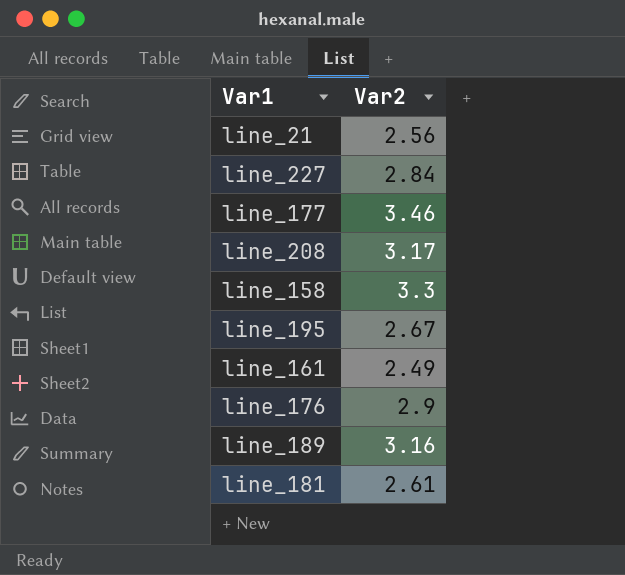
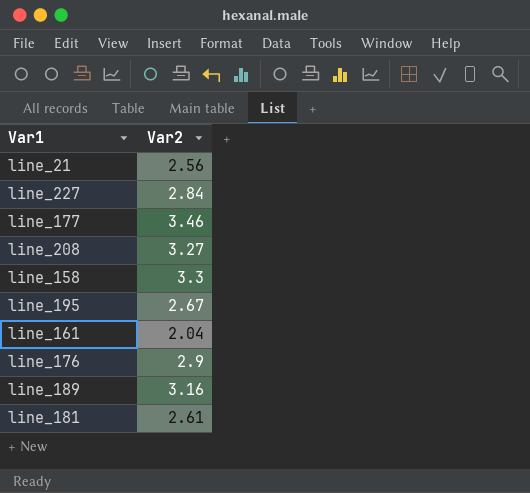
line_208 | Var2: 3.17 -> 3.27
line_161 | Var2: 2.49 -> 2.04

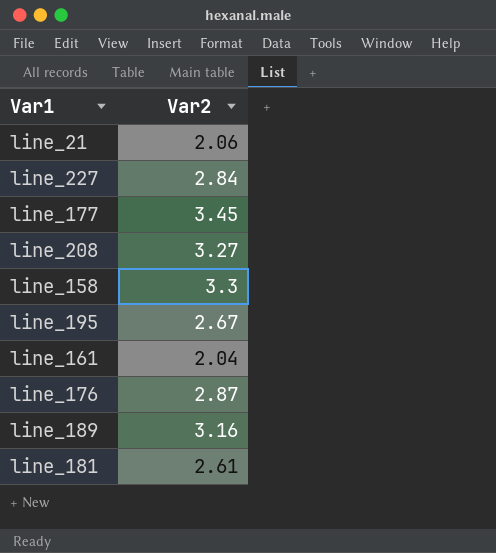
line_21 | Var2: 2.56 -> 2.06
line_177 | Var2: 3.46 -> 3.45
line_176 | Var2: 2.9 -> 2.87

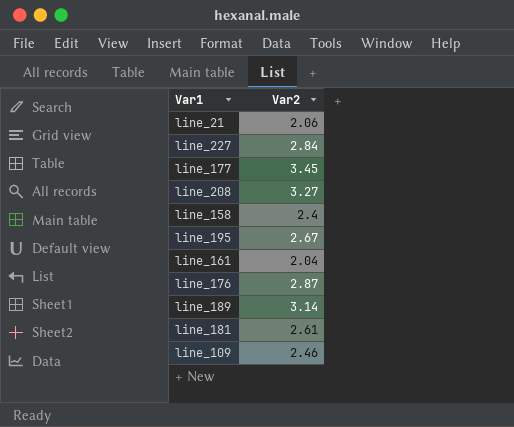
line_158 | Var2: 3.3 -> 2.4
line_189 | Var2: 3.16 -> 3.14
row line_109: none -> 2.46

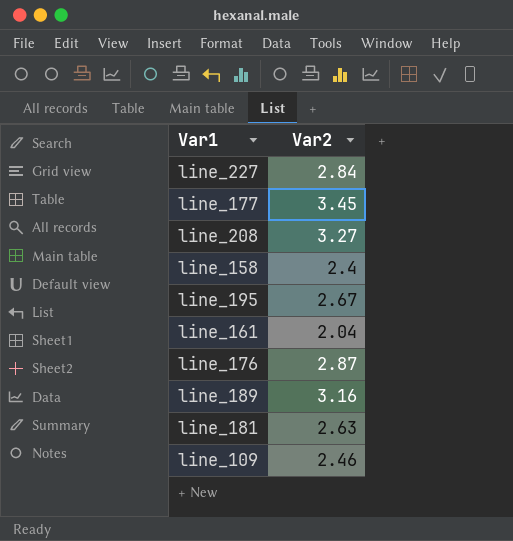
row line_21: 2.06 -> none
line_189 | Var2: 3.14 -> 3.16
line_181 | Var2: 2.61 -> 2.63

